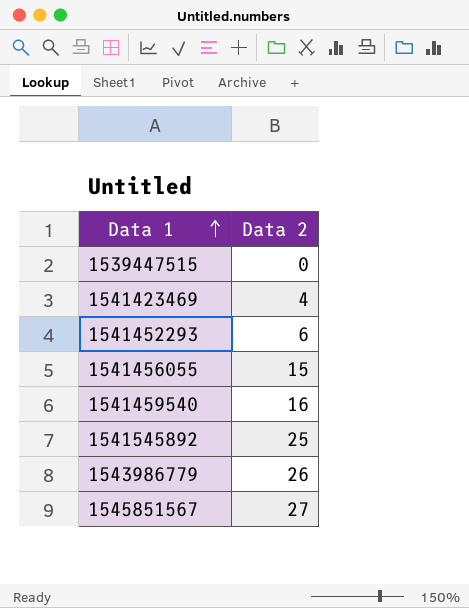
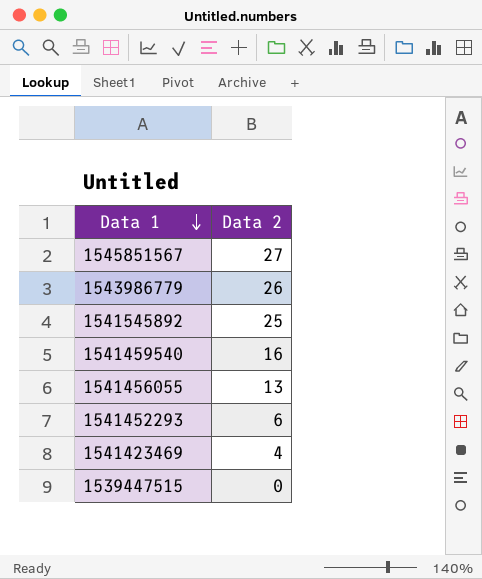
row order: Data 1 ascending -> Data 1 descending
1541456055 | Data 2: 15 -> 13

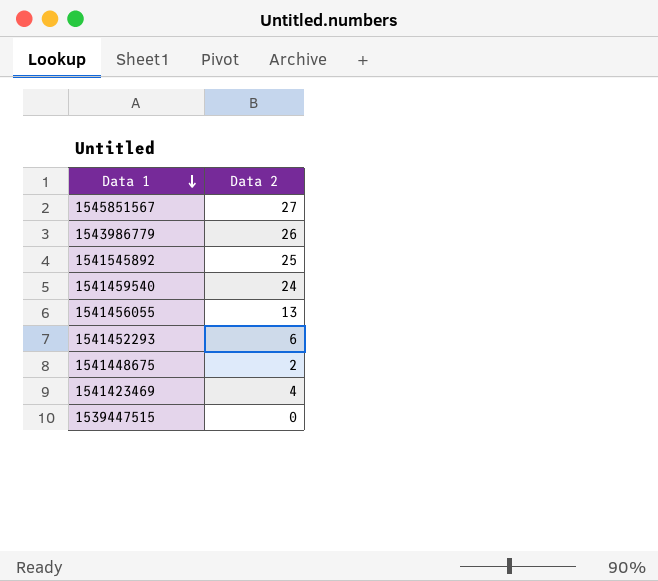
1541459540 | Data 2: 16 -> 24
row 1541448675: none -> 2

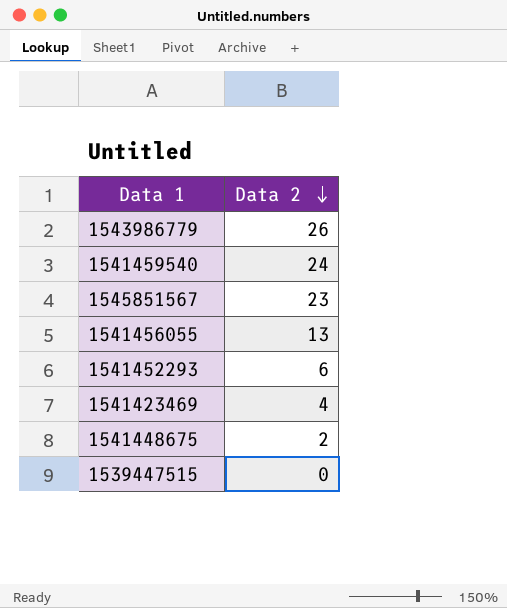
row order: Data 1 descending -> Data 2 descending
row 1541545892: 25 -> none
1545851567 | Data 2: 27 -> 23

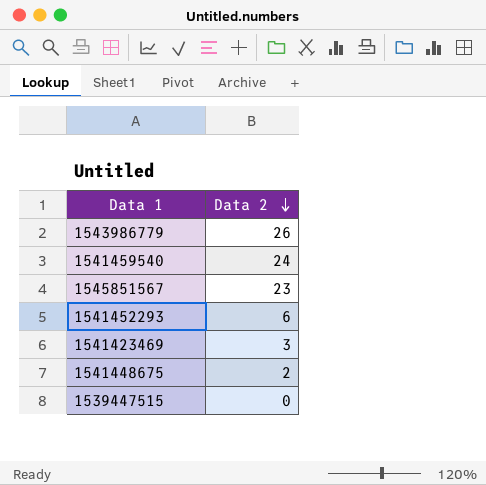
row 1541456055: 13 -> none
1541423469 | Data 2: 4 -> 3

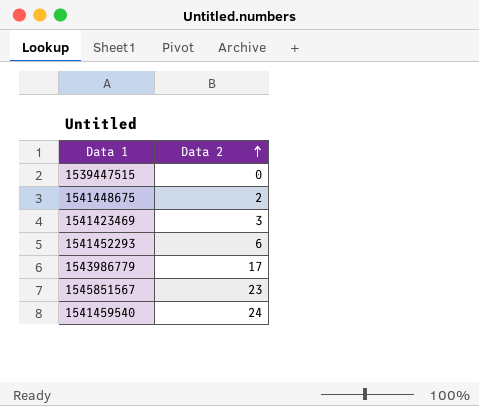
row order: Data 2 descending -> Data 2 ascending
1543986779 | Data 2: 26 -> 17

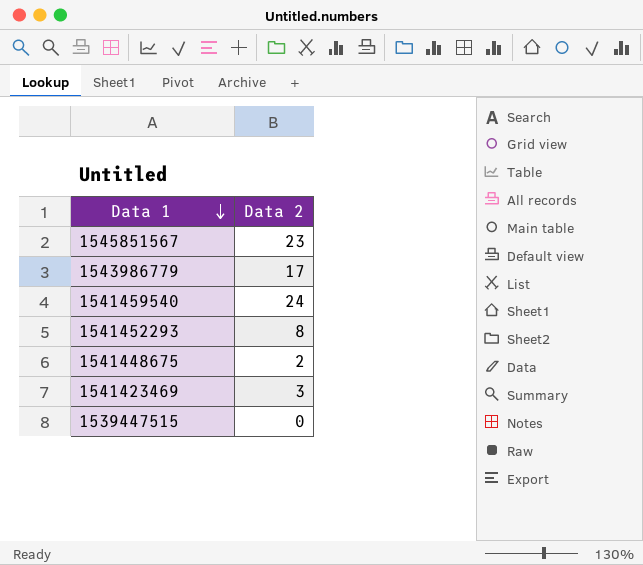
row order: Data 2 ascending -> Data 1 descending
1541452293 | Data 2: 6 -> 8

